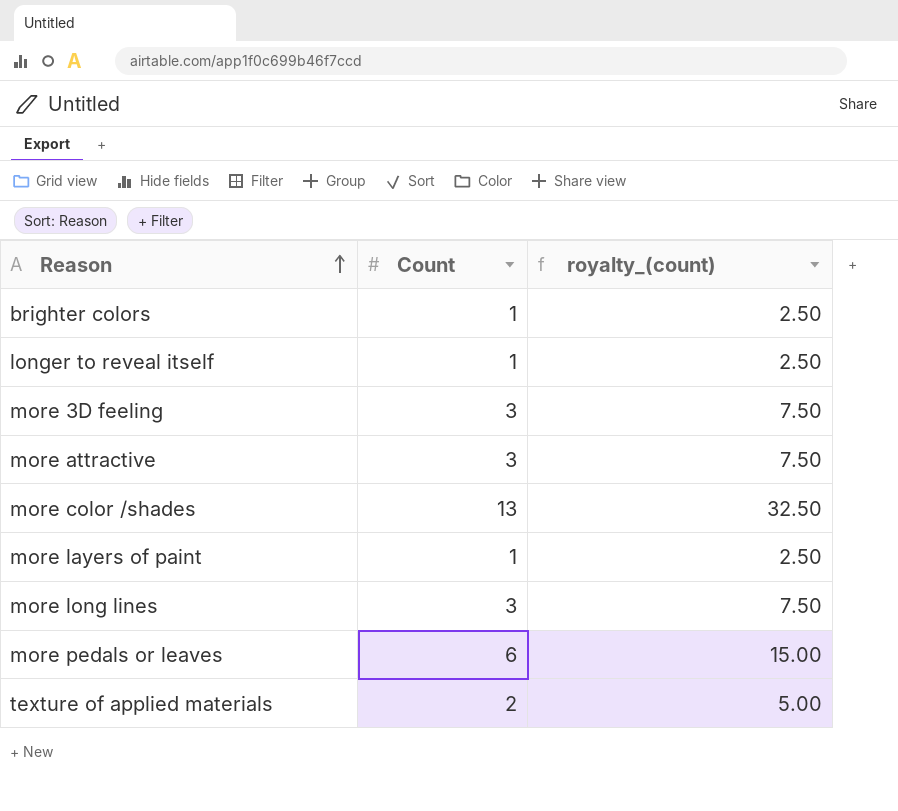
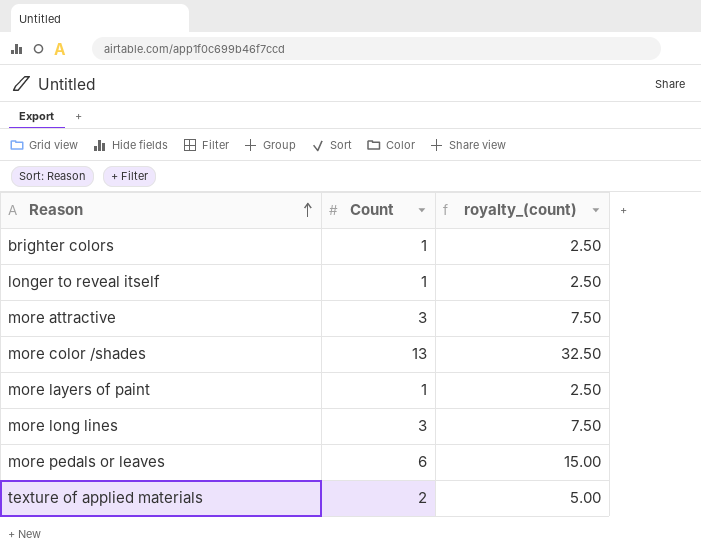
row more 3D feeling: 3 | 7.50 -> none

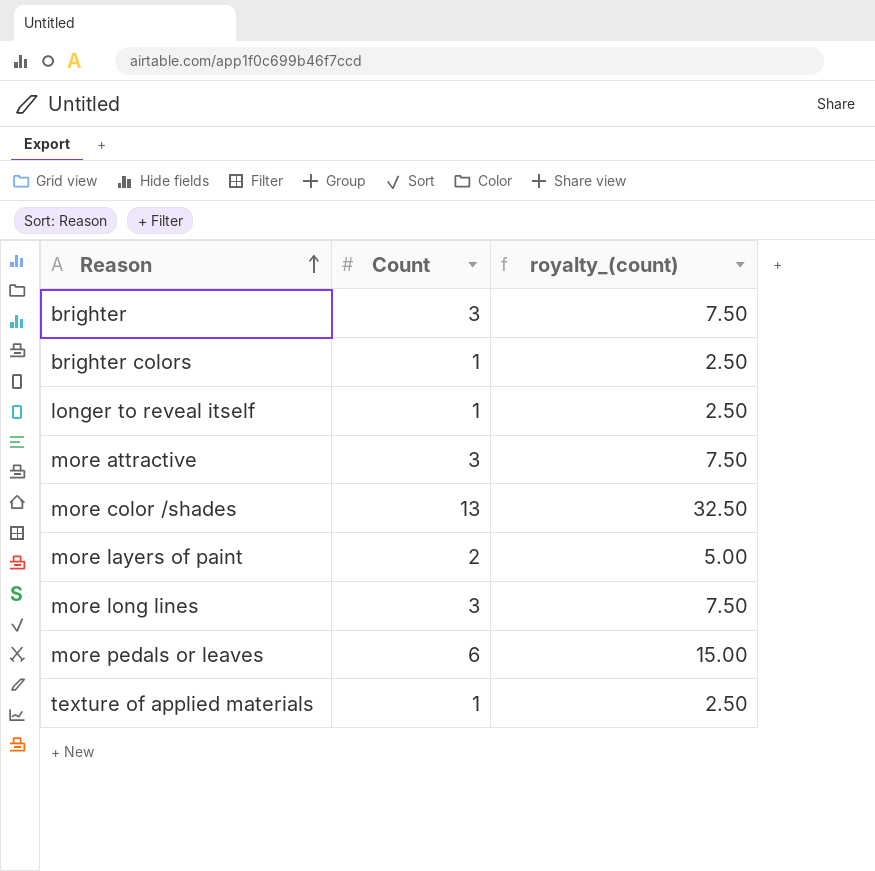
row brighter: none -> 3 | 7.50
more layers of paint | Count: 1 -> 2
more layers of paint | royalty_(count): 2.50 -> 5.00
texture of applied materials | Count: 2 -> 1
texture of applied materials | royalty_(count): 5.00 -> 2.50

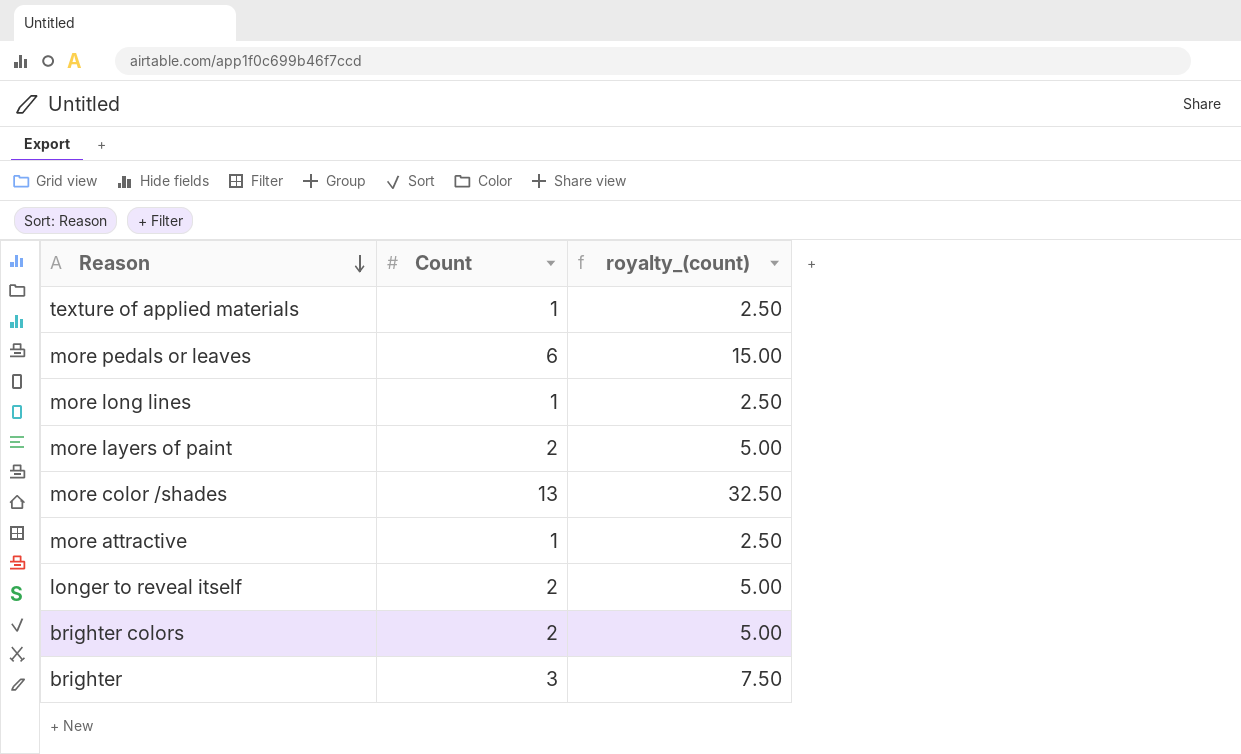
row order: Reason ascending -> Reason descending
more long lines | Count: 3 -> 1
more long lines | royalty_(count): 7.50 -> 2.50
more attractive | Count: 3 -> 1
more attractive | royalty_(count): 7.50 -> 2.50
longer to reveal itself | Count: 1 -> 2
longer to reveal itself | royalty_(count): 2.50 -> 5.00
brighter colors | Count: 1 -> 2
brighter colors | royalty_(count): 2.50 -> 5.00

